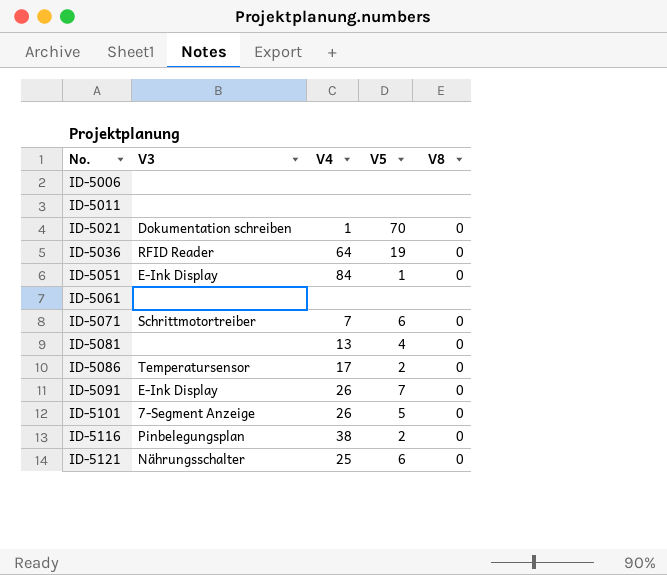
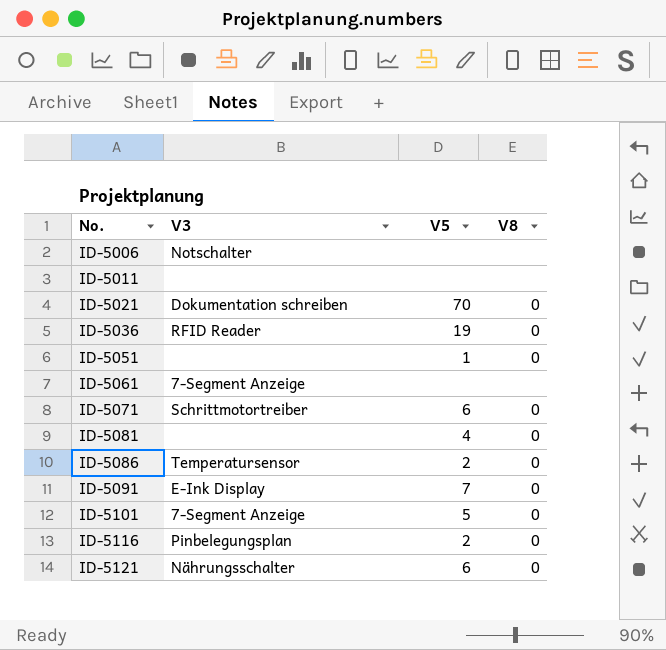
column V4 | position: 3 -> none
ID-5006 | V3: none -> Notschalter
ID-5051 | V3: E-Ink Display -> none
ID-5061 | V3: none -> 7-Segment Anzeige

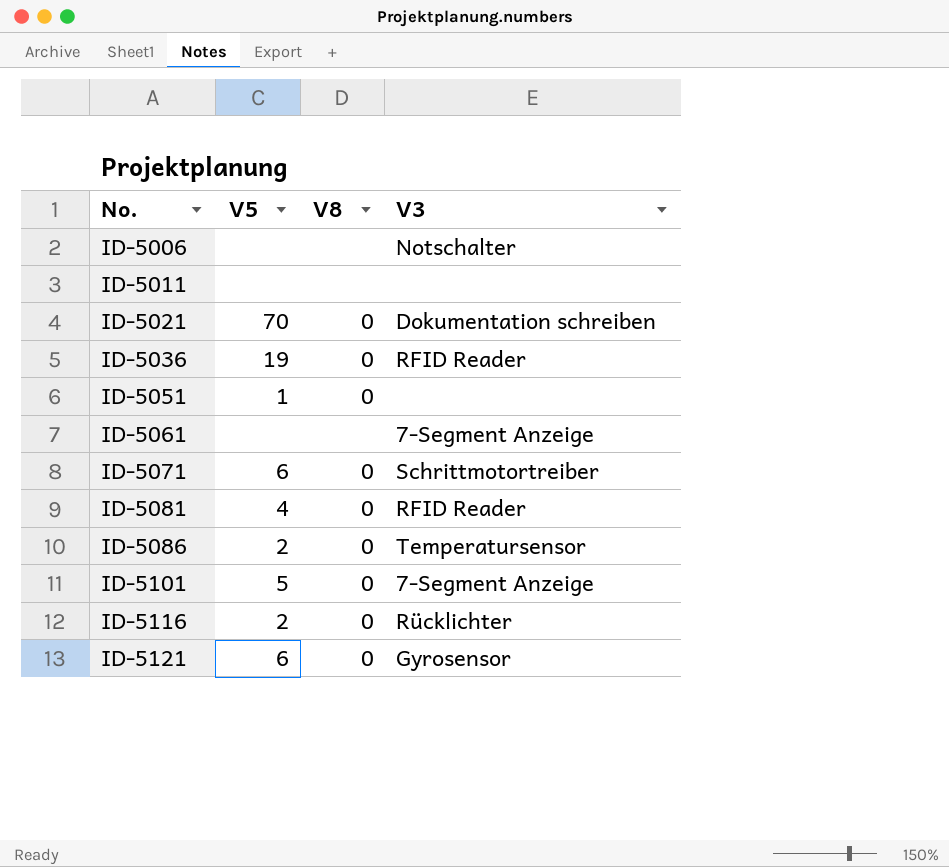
column V3 | position: 2 -> 4
row ID-5091: E-Ink Display | 7 | 0 -> none
ID-5081 | V3: none -> RFID Reader
ID-5116 | V3: Pinbelegungsplan -> Rücklichter
ID-5121 | V3: Nährungsschalter -> Gyrosensor

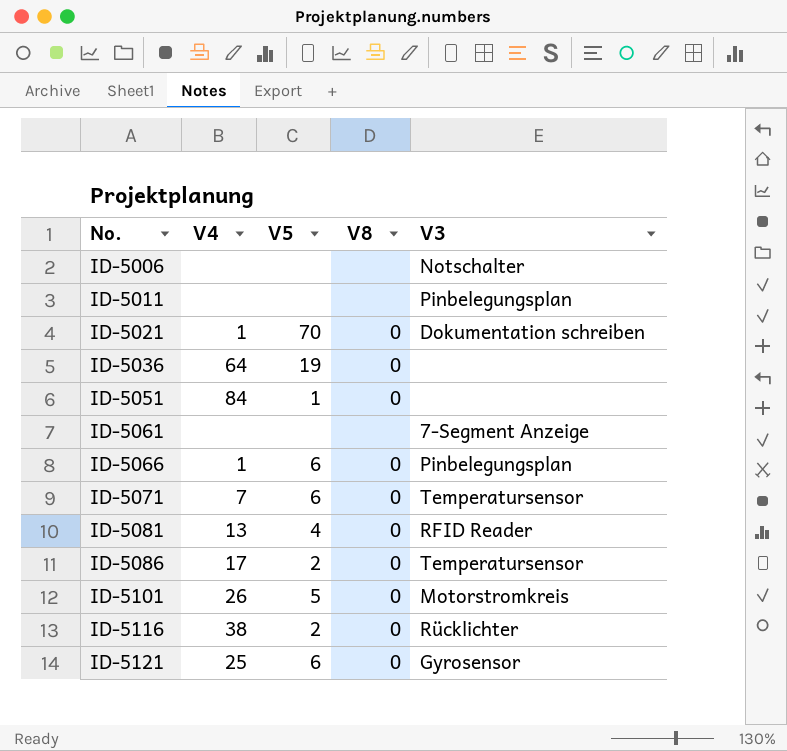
column V4 | position: none -> 2
ID-5011 | V3: none -> Pinbelegungsplan
ID-5036 | V3: RFID Reader -> none
row ID-5066: none -> 1 | 6 | 0 | Pinbelegungsplan
ID-5071 | V3: Schrittmotortreiber -> Temperatursensor
ID-5101 | V3: 7-Segment Anzeige -> Motorstromkreis

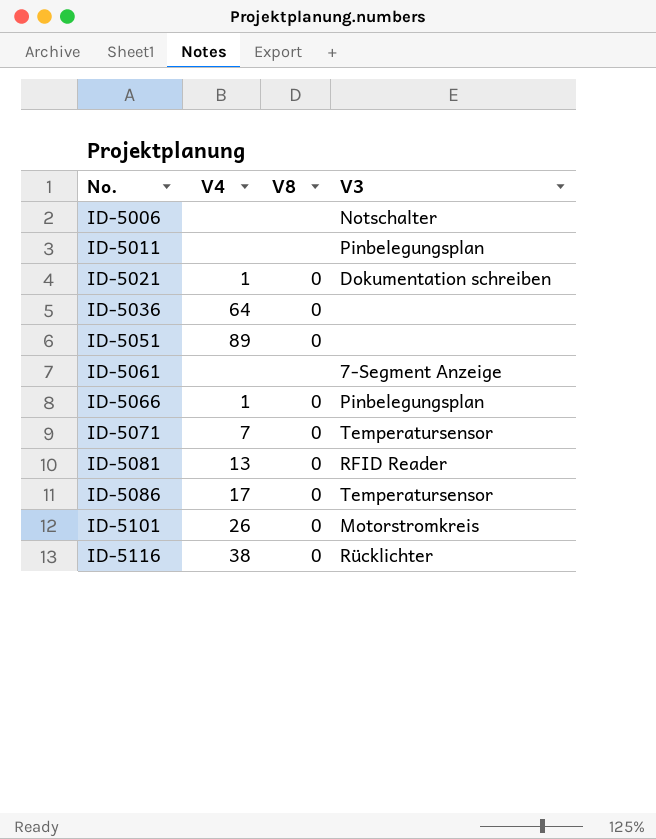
column V5 | position: 3 -> none
row ID-5121: 25 | 6 | 0 | Gyrosensor -> none
ID-5051 | V4: 84 -> 89

